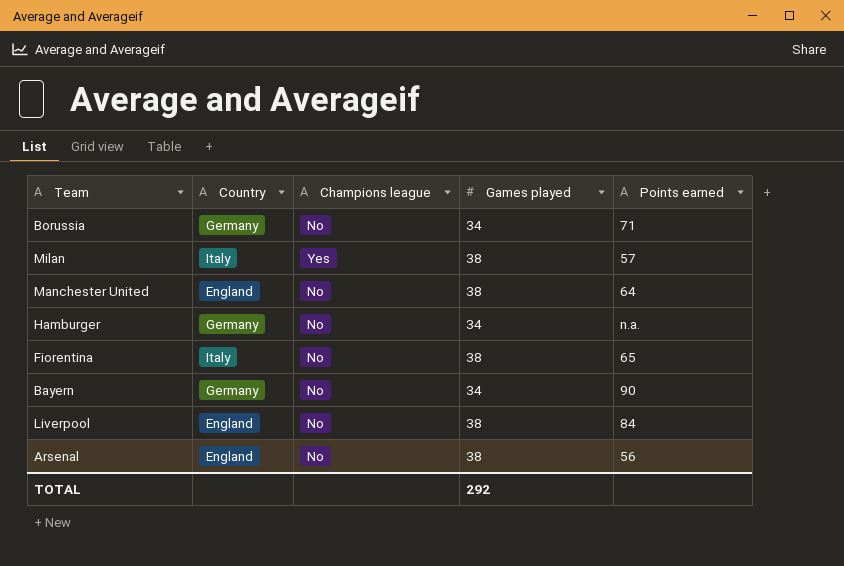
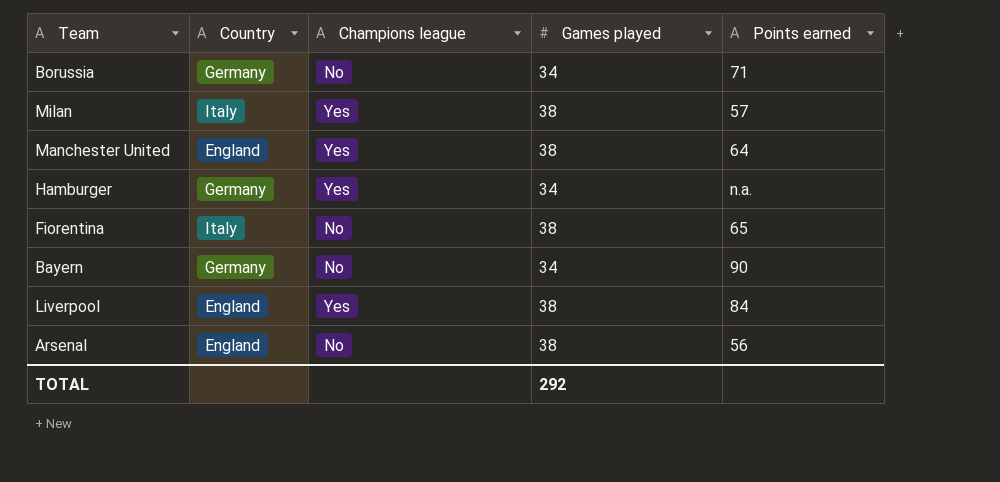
Manchester United | Champions league: No -> Yes
Hamburger | Champions league: No -> Yes
Liverpool | Champions league: No -> Yes

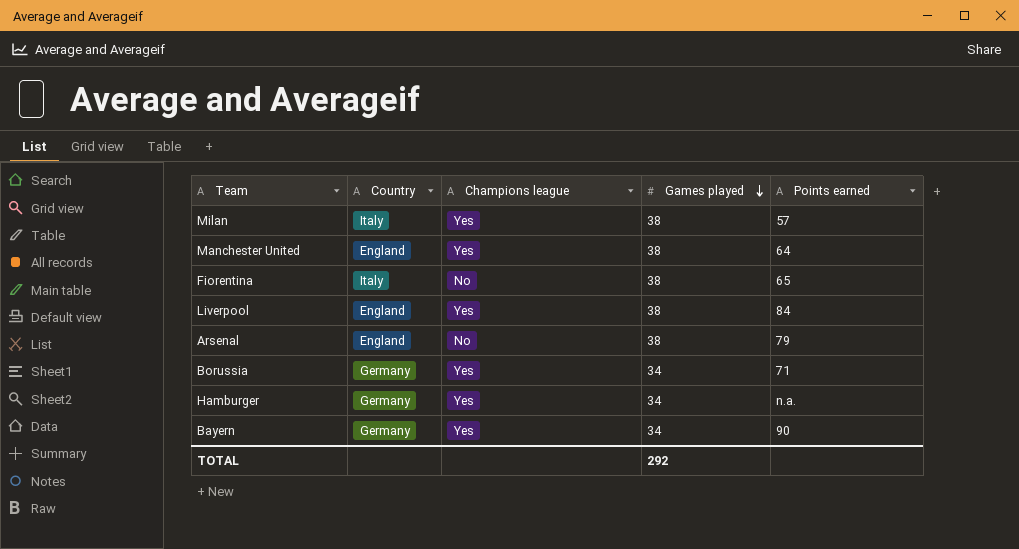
row order: none -> Games played descending
Arsenal | Points earned: 56 -> 79
Borussia | Champions league: No -> Yes
Bayern | Champions league: No -> Yes

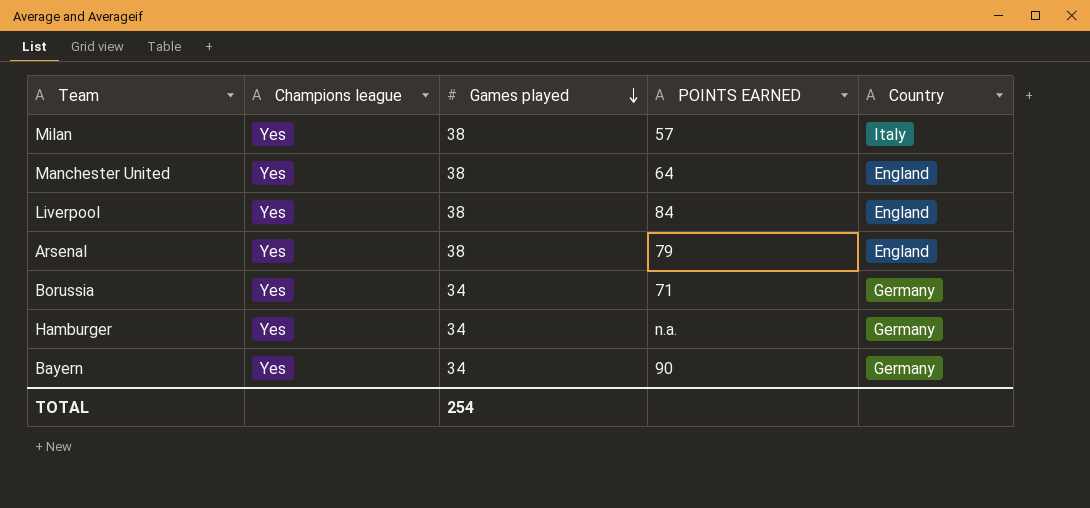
column name: Points earned -> POINTS EARNED
column Country | position: 2 -> 5
row Fiorentina: Italy | No | 38 | 65 -> none
Arsenal | Champions league: No -> Yes
TOTAL | Games played: 292 -> 254

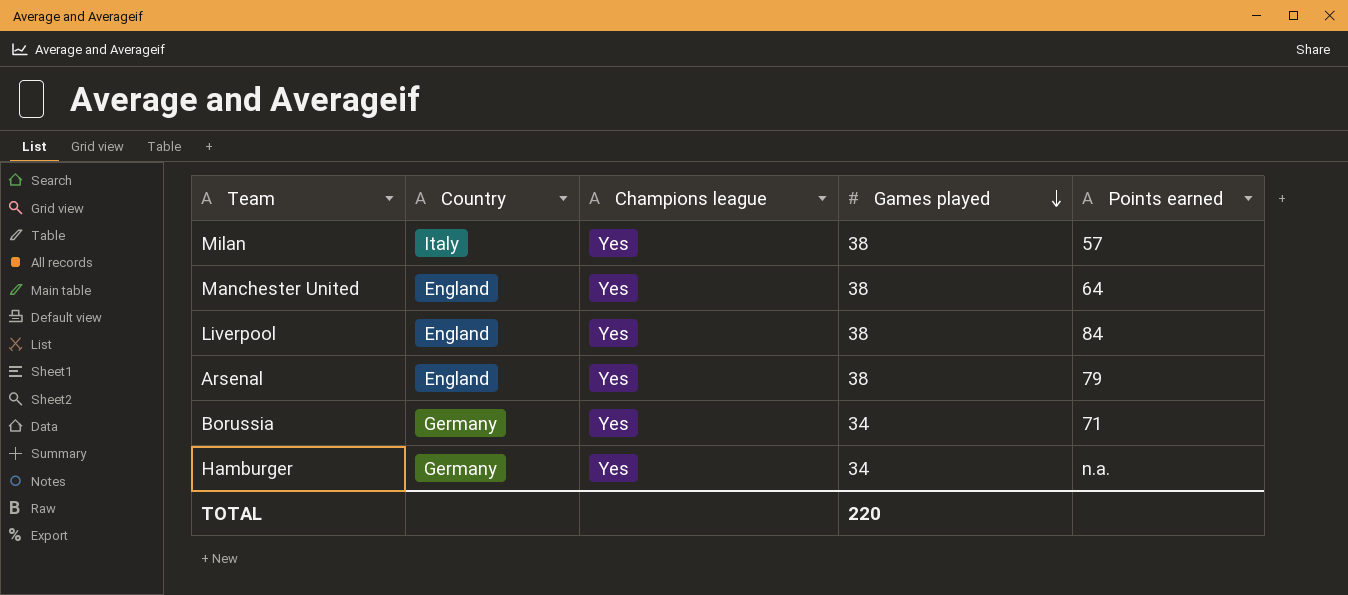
column Country | position: 5 -> 2
column name: POINTS EARNED -> Points earned
row Bayern: Yes | 34 | 90 | Germany -> none
TOTAL | Games played: 254 -> 220

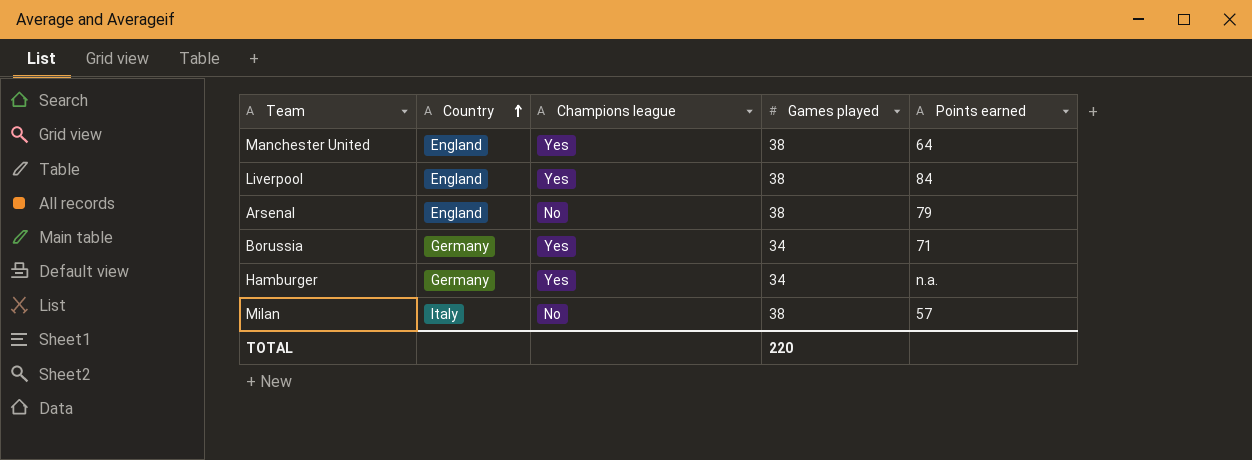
row order: Games played descending -> Country ascending
Arsenal | Champions league: Yes -> No
Milan | Champions league: Yes -> No

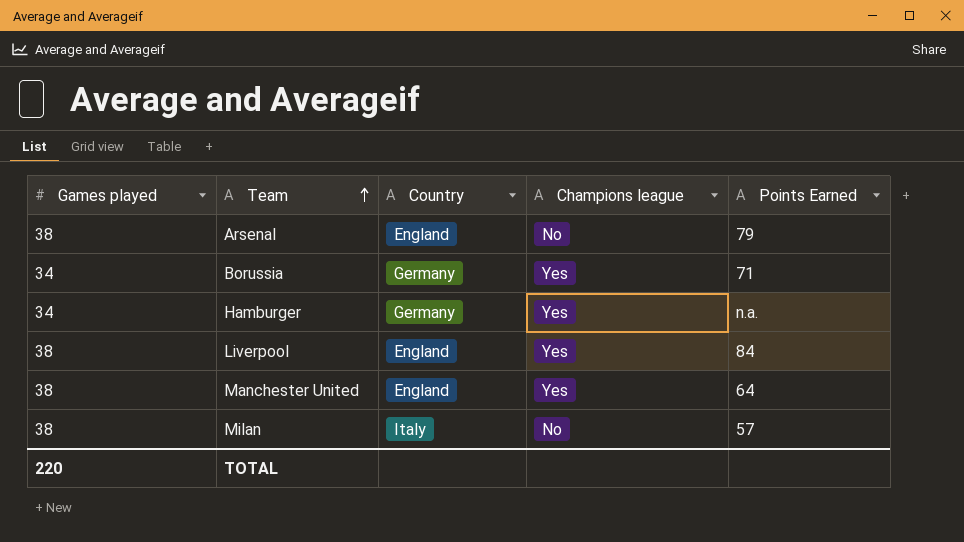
row order: Country ascending -> Team ascending
column Games played | position: 4 -> 1
column name: Points earned -> Points Earned

